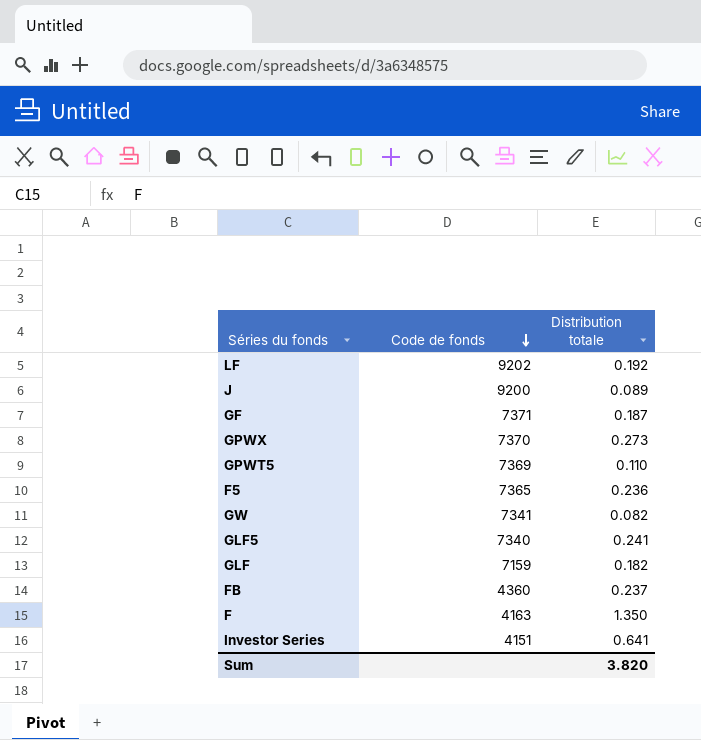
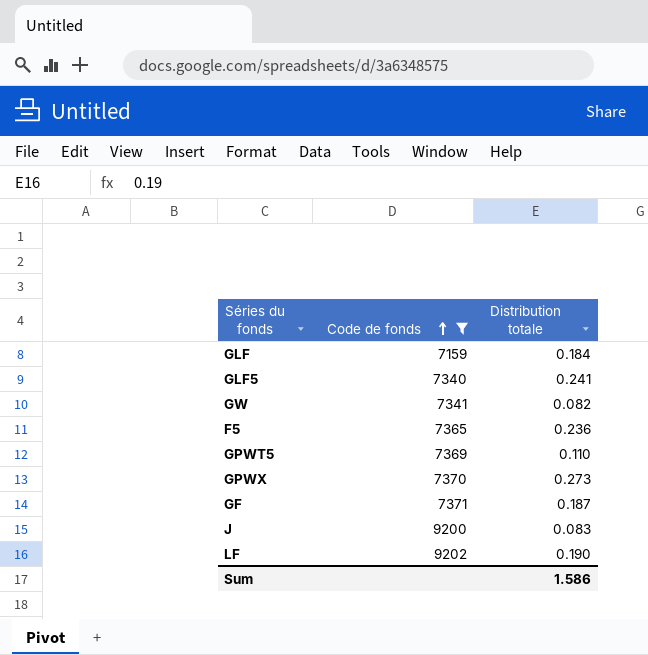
filter: none -> Code de fonds >= 7159
row order: Code de fonds descending -> Code de fonds ascending
GLF | Distribution totale: 0.182 -> 0.184
J | Distribution totale: 0.089 -> 0.083
LF | Distribution totale: 0.192 -> 0.190
Sum | Distribution totale: 3.820 -> 1.586

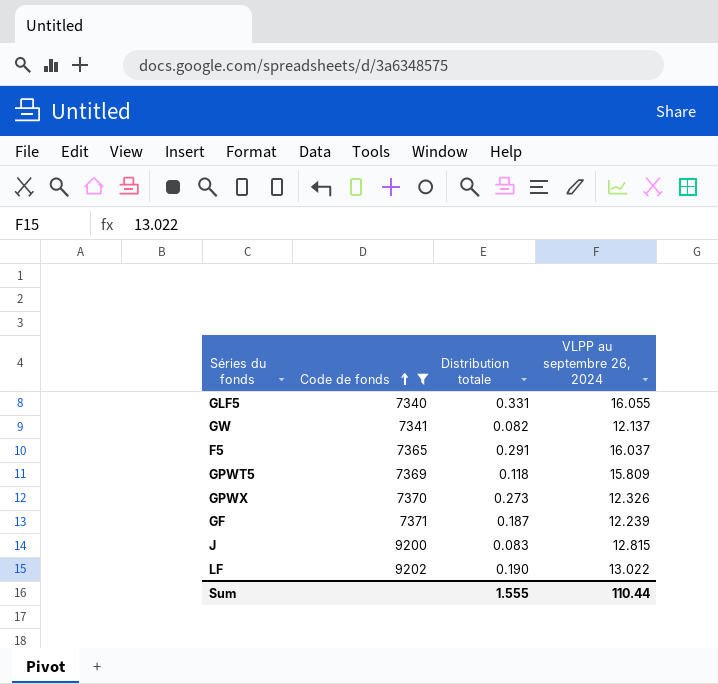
column VLPP au septembre 26, 2024 | position: none -> 4
row GLF: 7159 | 0.184 -> none
GLF5 | Distribution totale: 0.241 -> 0.331
F5 | Distribution totale: 0.236 -> 0.291
GPWT5 | Distribution totale: 0.110 -> 0.118
Sum | Distribution totale: 1.586 -> 1.555

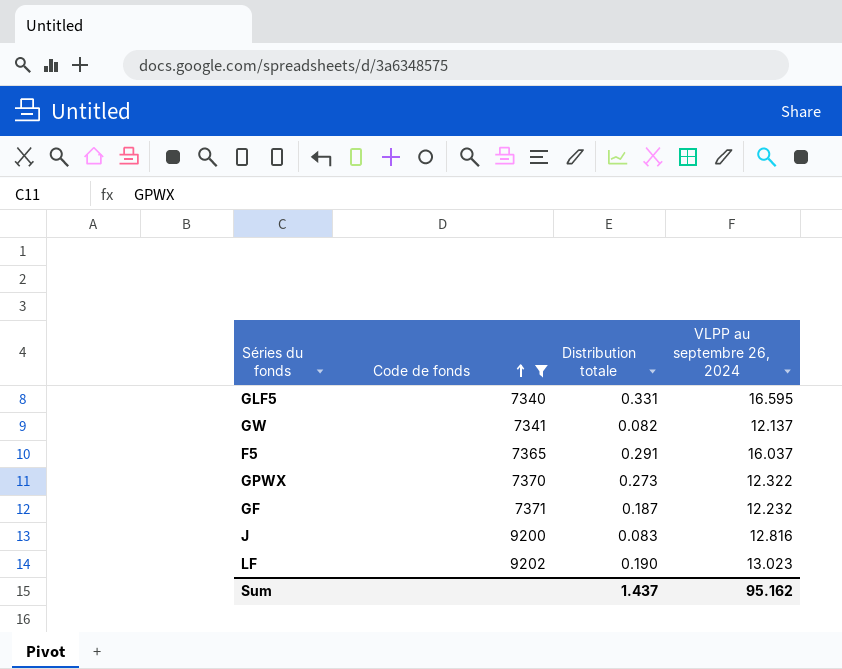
row GPWT5: 7369 | 0.118 | 15.809 -> none
GLF5 | VLPP au septembre 26, 2024: 16.055 -> 16.595
GPWX | VLPP au septembre 26, 2024: 12.326 -> 12.322
GF | VLPP au septembre 26, 2024: 12.239 -> 12.232
J | VLPP au septembre 26, 2024: 12.815 -> 12.816
LF | VLPP au septembre 26, 2024: 13.022 -> 13.023
Sum | Distribution totale: 1.555 -> 1.437
Sum | VLPP au septembre 26, 2024: 110.44 -> 95.162

